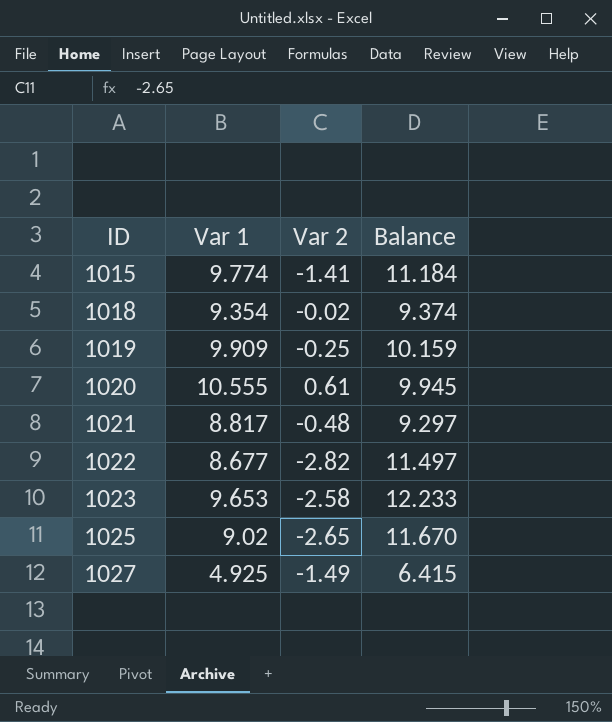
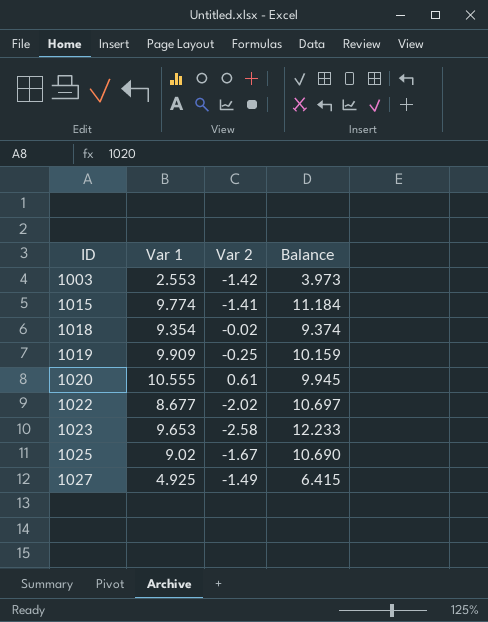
row 1021: 8.817 | -0.48 | 9.297 -> none
row 1003: none -> 2.553 | -1.42 | 3.973
1022 | Var 2: -2.82 -> -2.02
1022 | Balance: 11.497 -> 10.697
1025 | Var 2: -2.65 -> -1.67
1025 | Balance: 11.670 -> 10.690

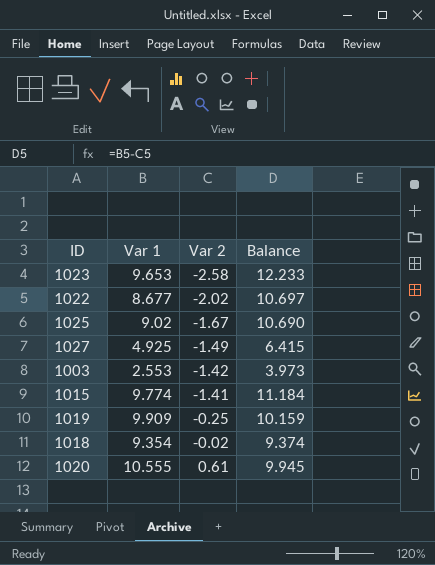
row order: ID ascending -> Var 2 ascending

